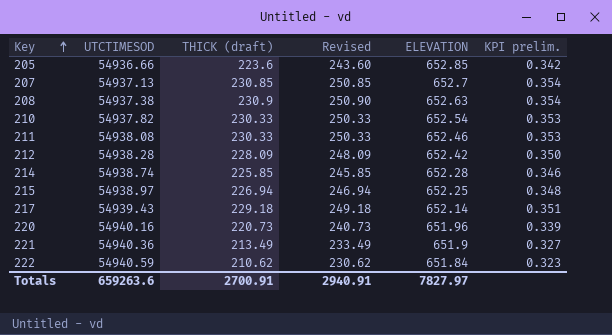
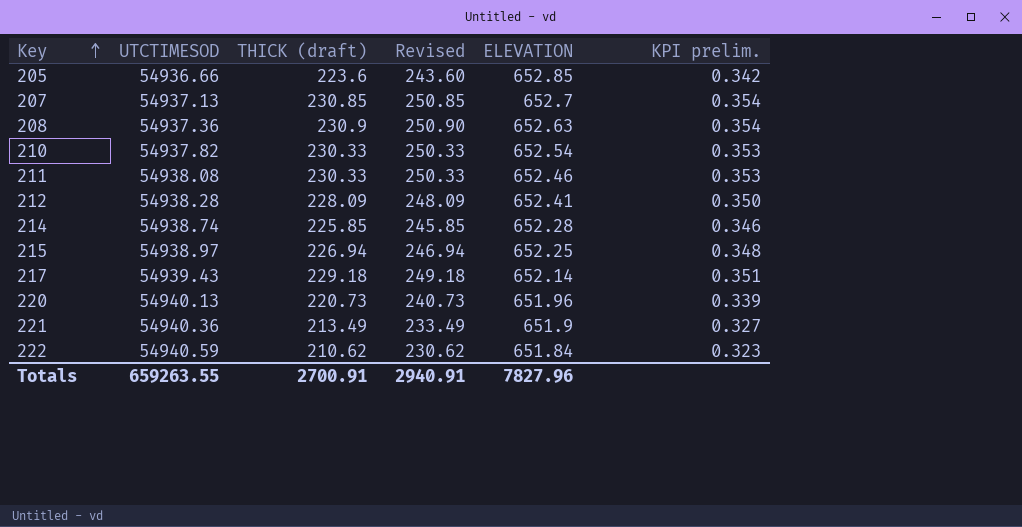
208 | UTCTIMESOD: 54937.38 -> 54937.36
212 | ELEVATION: 652.42 -> 652.41
220 | UTCTIMESOD: 54940.16 -> 54940.13
Totals | UTCTIMESOD: 659263.6 -> 659263.55
Totals | ELEVATION: 7827.97 -> 7827.96

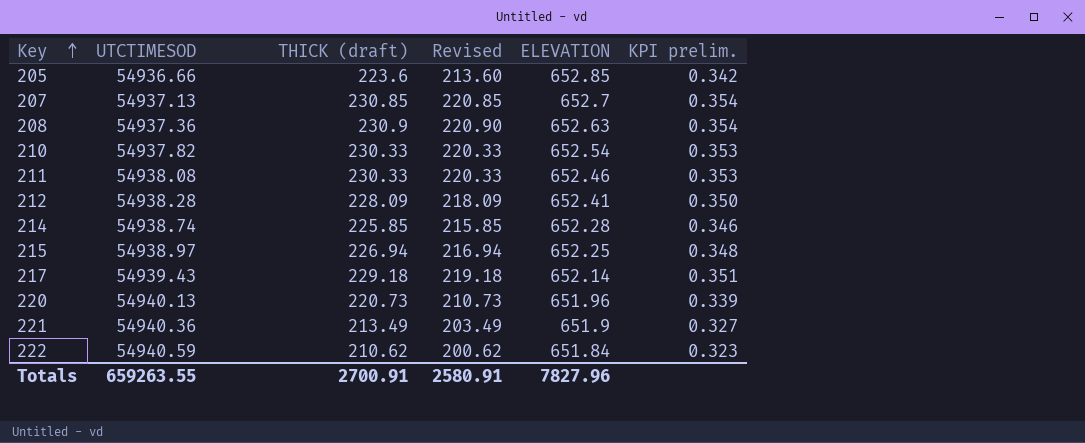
column Revised | formula: [THICK (draft)] + 20 -> [THICK (draft)] - 10
Totals | Revised: 2940.91 -> 2580.91

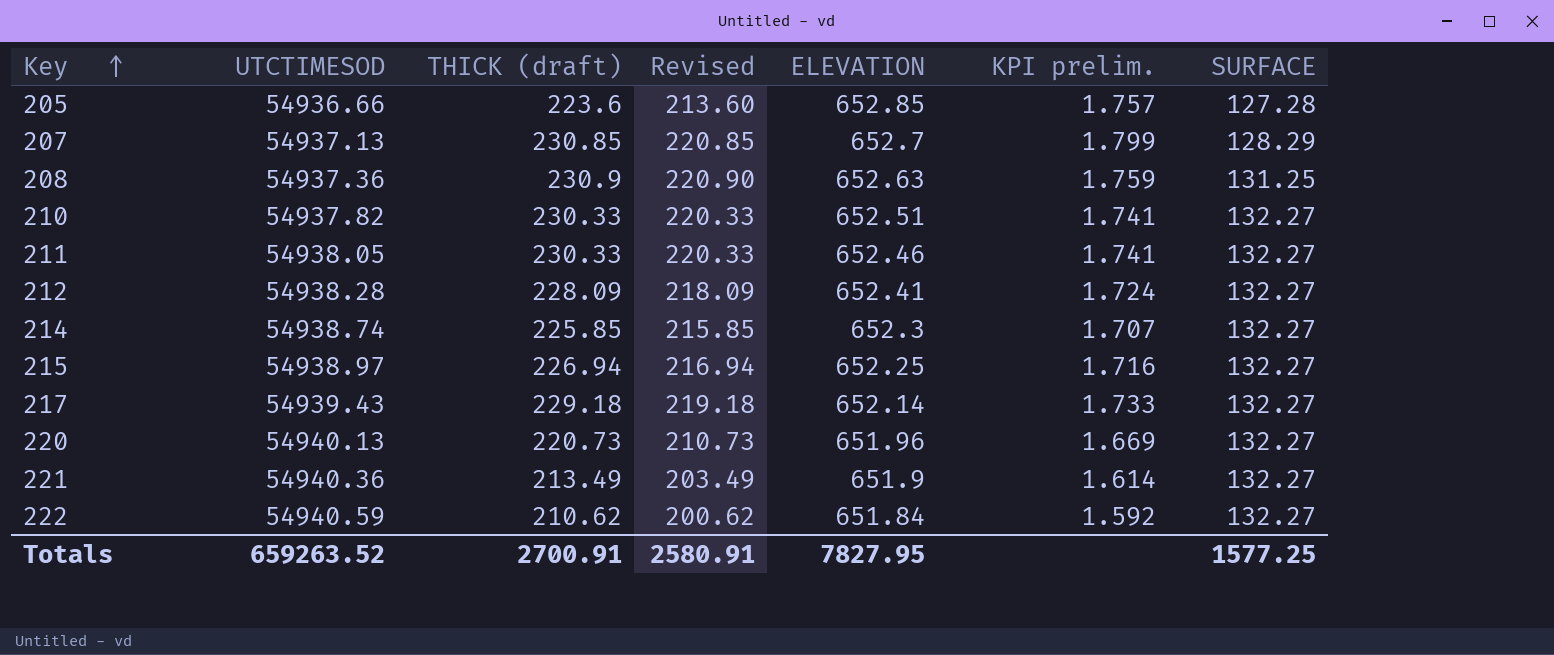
column KPI prelim. | formula: [THICK (draft)] / [ELEVATION] -> [THICK (draft)] / [SURFACE]
column SURFACE | position: none -> 7
210 | ELEVATION: 652.54 -> 652.51
211 | UTCTIMESOD: 54938.08 -> 54938.05
214 | ELEVATION: 652.28 -> 652.3
Totals | UTCTIMESOD: 659263.55 -> 659263.52
Totals | ELEVATION: 7827.96 -> 7827.95

